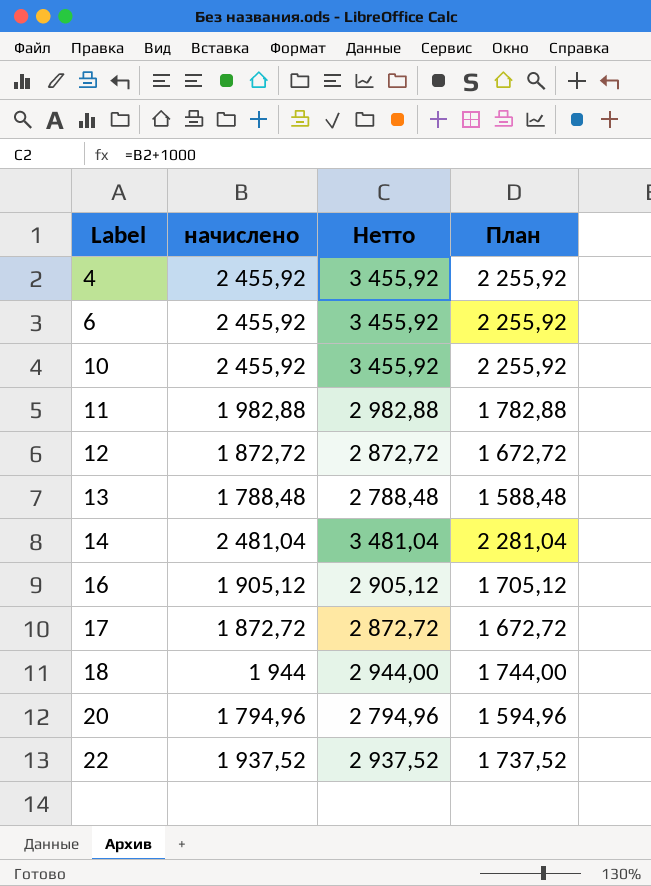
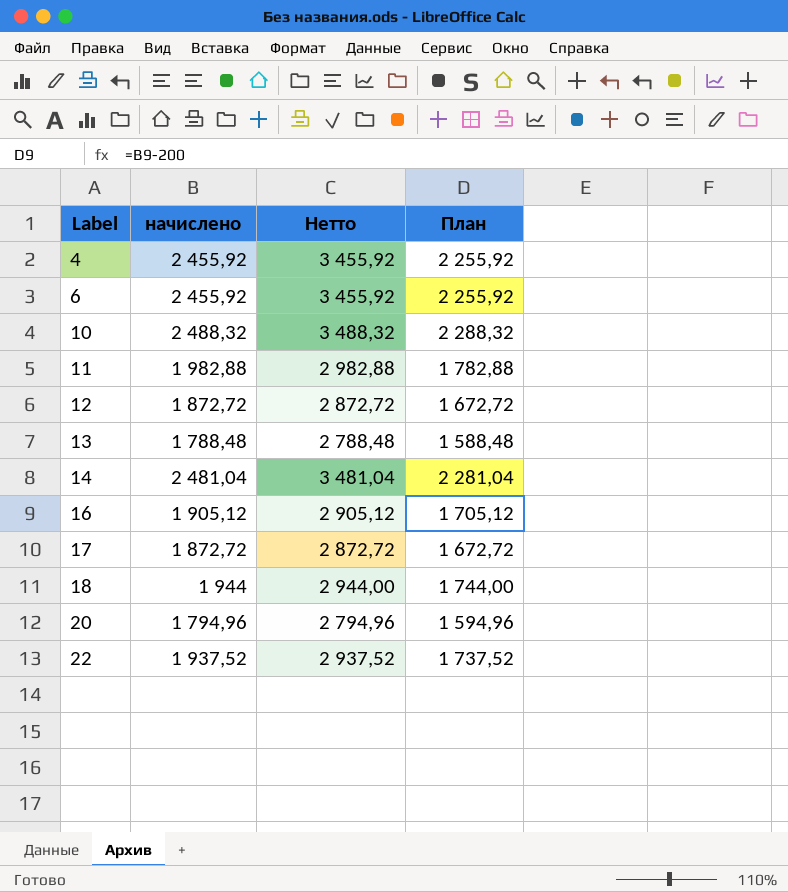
10 | начислено: 2 455,92 -> 2 488,32
10 | Нетто: 3 455,92 -> 3 488,32
10 | План: 2 255,92 -> 2 288,32

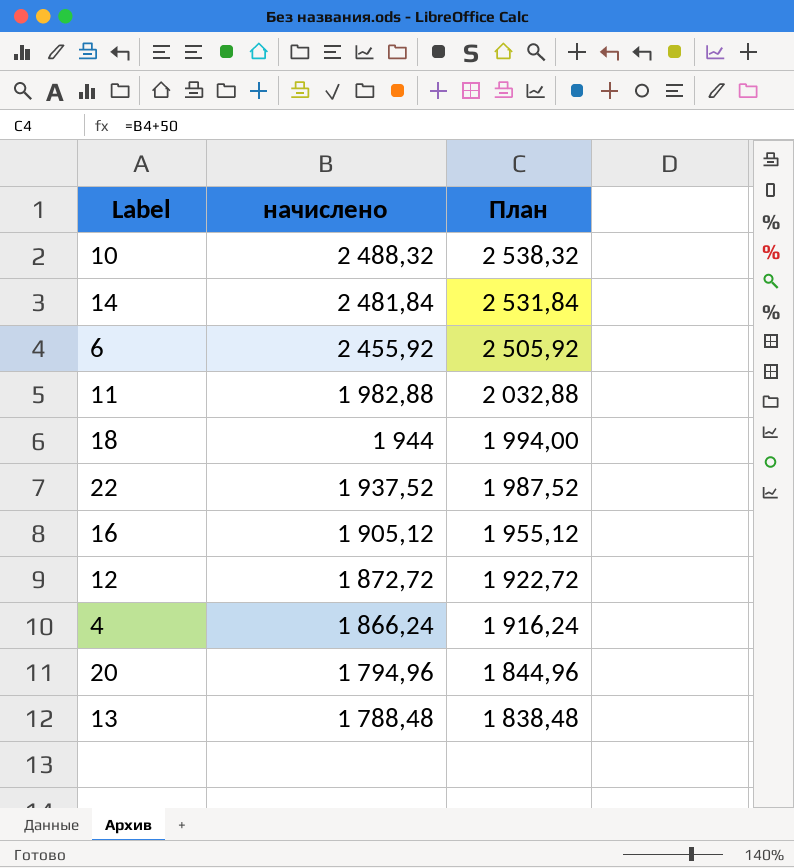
row order: Label ascending -> начислено descending
column Нетто | formula: [начислено] + 1000 -> none
column План | formula: [начислено] - 200 -> [начислено] + 50
row 17: 1 872,72 | 2 872,72 | 1 672,72 -> none
14 | начислено: 2 481,04 -> 2 481,84
4 | начислено: 2 455,92 -> 1 866,24

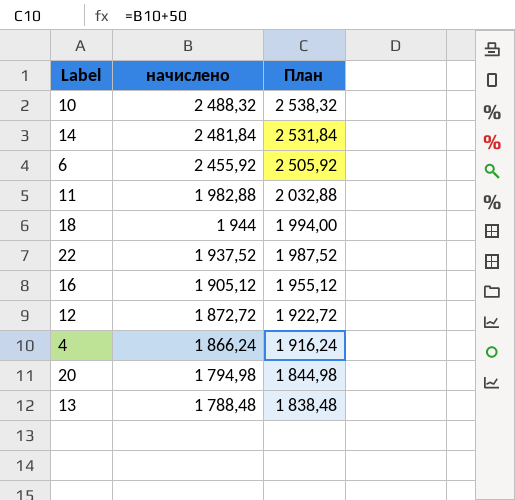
20 | начислено: 1 794,96 -> 1 794,98
20 | План: 1 844,96 -> 1 844,98

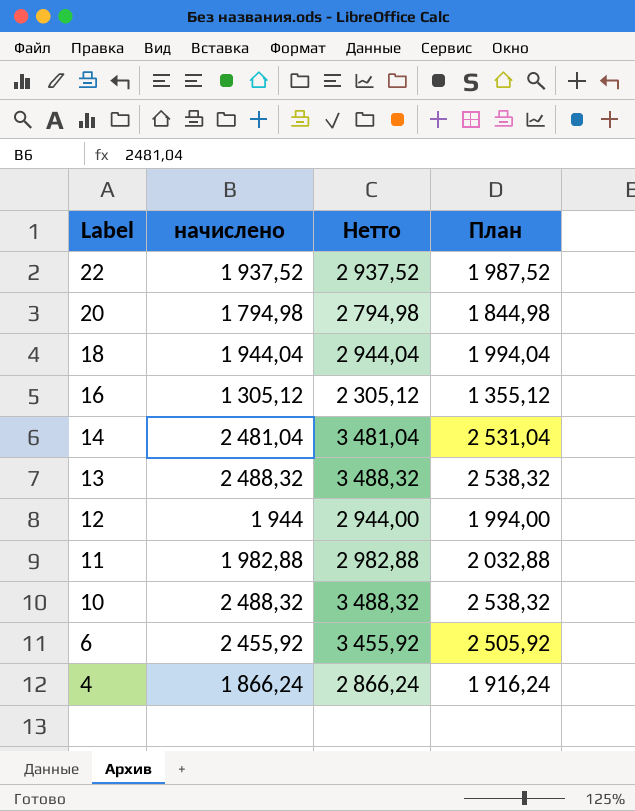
row order: начислено descending -> Label descending
column Нетто | formula: none -> [начислено] + 1000
18 | начислено: 1 944 -> 1 944,04
18 | План: 1 994,00 -> 1 994,04
16 | начислено: 1 905,12 -> 1 305,12
16 | План: 1 955,12 -> 1 355,12
14 | начислено: 2 481,84 -> 2 481,04
14 | План: 2 531,84 -> 2 531,04
13 | начислено: 1 788,48 -> 2 488,32
13 | План: 1 838,48 -> 2 538,32
12 | начислено: 1 872,72 -> 1 944
12 | План: 1 922,72 -> 1 994,00

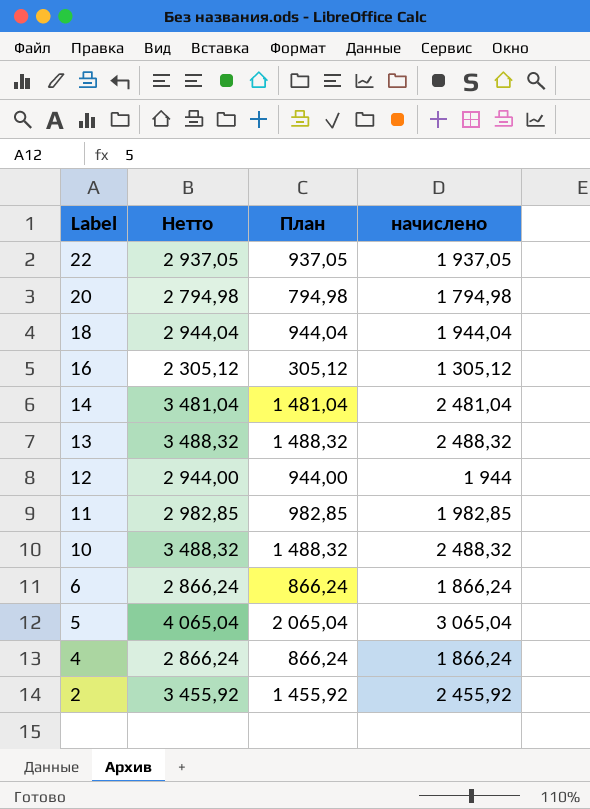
column План | formula: [начислено] + 50 -> [начислено] - 1000
column начислено | position: 2 -> 4
22 | Нетто: 2 937,52 -> 2 937,05
22 | начислено: 1 937,52 -> 1 937,05
11 | Нетто: 2 982,88 -> 2 982,85
11 | начислено: 1 982,88 -> 1 982,85
6 | Нетто: 3 455,92 -> 2 866,24
6 | начислено: 2 455,92 -> 1 866,24
row 5: none -> 4 065,04 | 2 065,04 | 3 065,04
row 2: none -> 3 455,92 | 1 455,92 | 2 455,92

